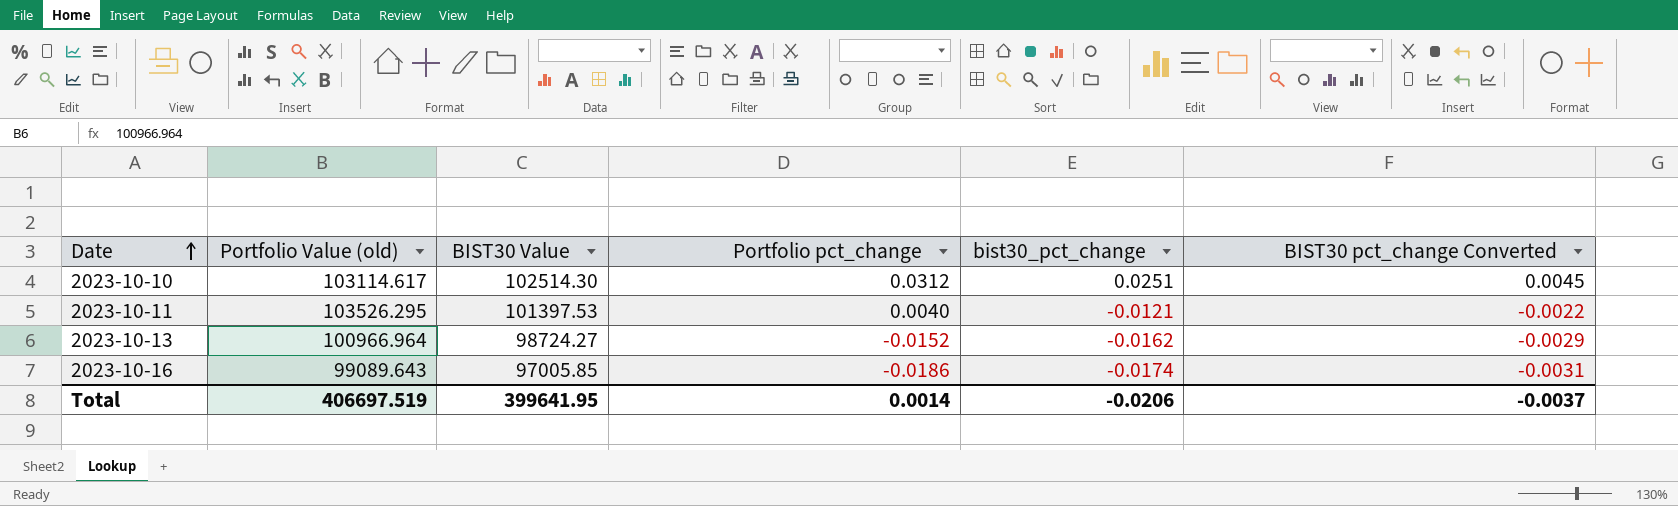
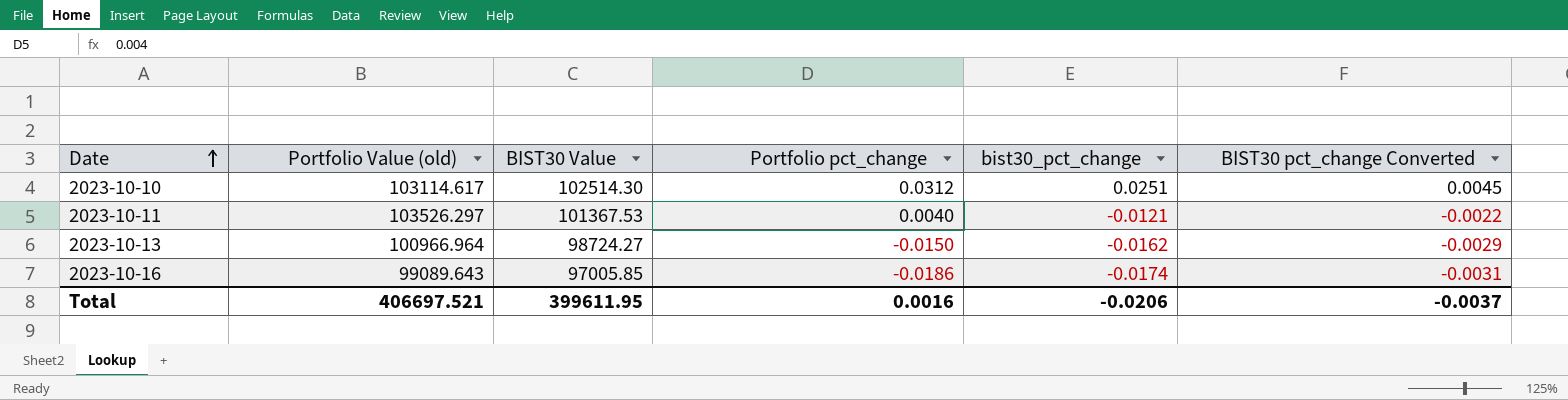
2023-10-11 | Portfolio Value (old): 103526.295 -> 103526.297
2023-10-11 | BIST30 Value: 101397.53 -> 101367.53
2023-10-13 | Portfolio pct_change: -0.0152 -> -0.0150
Total | Portfolio Value (old): 406697.519 -> 406697.521
Total | BIST30 Value: 399641.95 -> 399611.95
Total | Portfolio pct_change: 0.0014 -> 0.0016

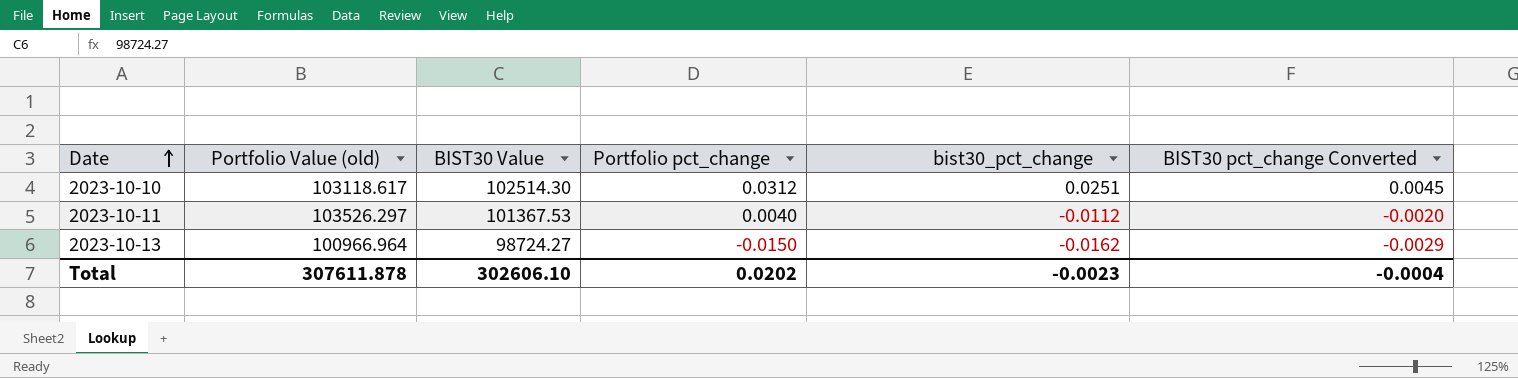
row 2023-10-16: 99089.643 | 97005.85 | -0.0186 | -0.0174 | -0.0031 -> none
2023-10-10 | Portfolio Value (old): 103114.617 -> 103118.617
2023-10-11 | bist30_pct_change: -0.0121 -> -0.0112
2023-10-11 | BIST30 pct_change Converted: -0.0022 -> -0.0020
Total | Portfolio Value (old): 406697.521 -> 307611.878
Total | BIST30 Value: 399611.95 -> 302606.10
Total | Portfolio pct_change: 0.0016 -> 0.0202
Total | bist30_pct_change: -0.0206 -> -0.0023
Total | BIST30 pct_change Converted: -0.0037 -> -0.0004

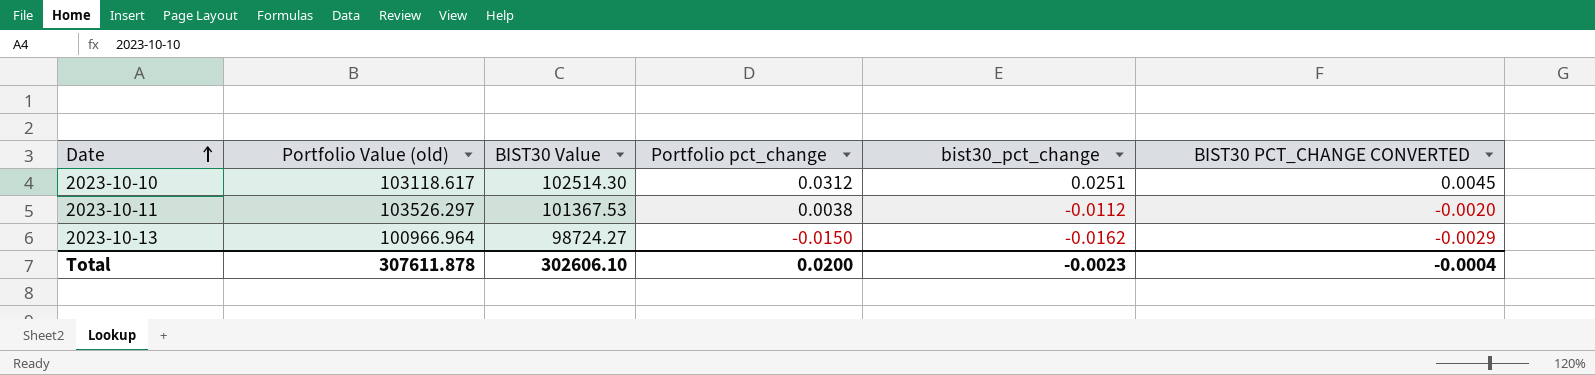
column name: BIST30 pct_change Converted -> BIST30 PCT_CHANGE CONVERTED
2023-10-11 | Portfolio pct_change: 0.0040 -> 0.0038
Total | Portfolio pct_change: 0.0202 -> 0.0200

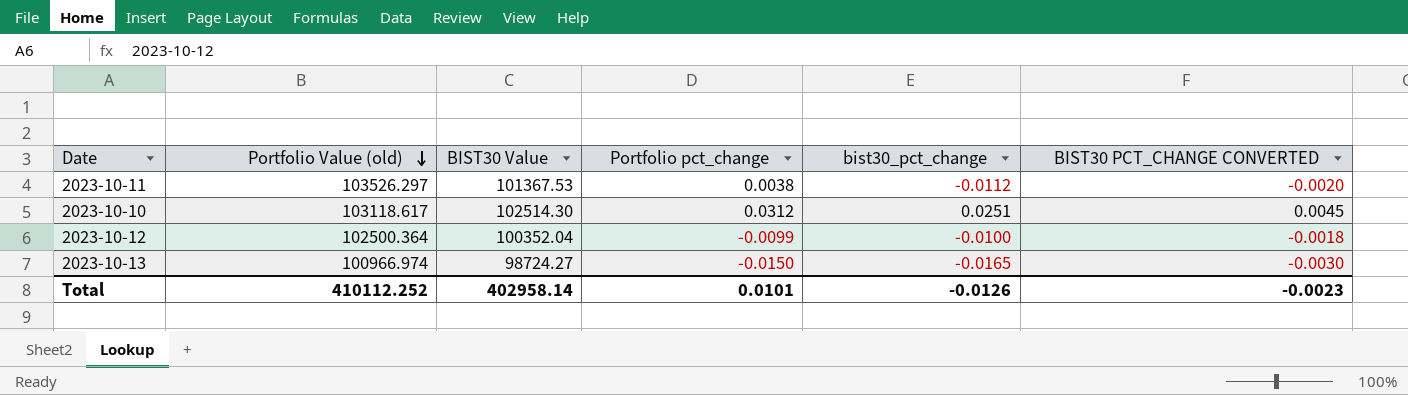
row order: Date ascending -> Portfolio Value (old) descending
row 2023-10-12: none -> 102500.364 | 100352.04 | -0.0099 | -0.0100 | -0.0018
2023-10-13 | Portfolio Value (old): 100966.964 -> 100966.974
2023-10-13 | bist30_pct_change: -0.0162 -> -0.0165
2023-10-13 | BIST30 PCT_CHANGE CONVERTED: -0.0029 -> -0.0030
Total | Portfolio Value (old): 307611.878 -> 410112.252
Total | BIST30 Value: 302606.10 -> 402958.14
Total | Portfolio pct_change: 0.0200 -> 0.0101
Total | bist30_pct_change: -0.0023 -> -0.0126
Total | BIST30 PCT_CHANGE CONVERTED: -0.0004 -> -0.0023

